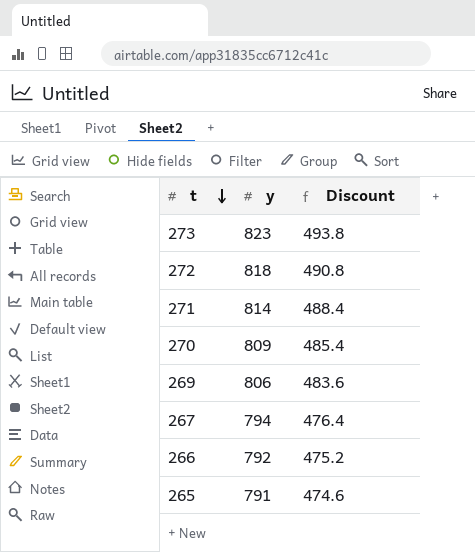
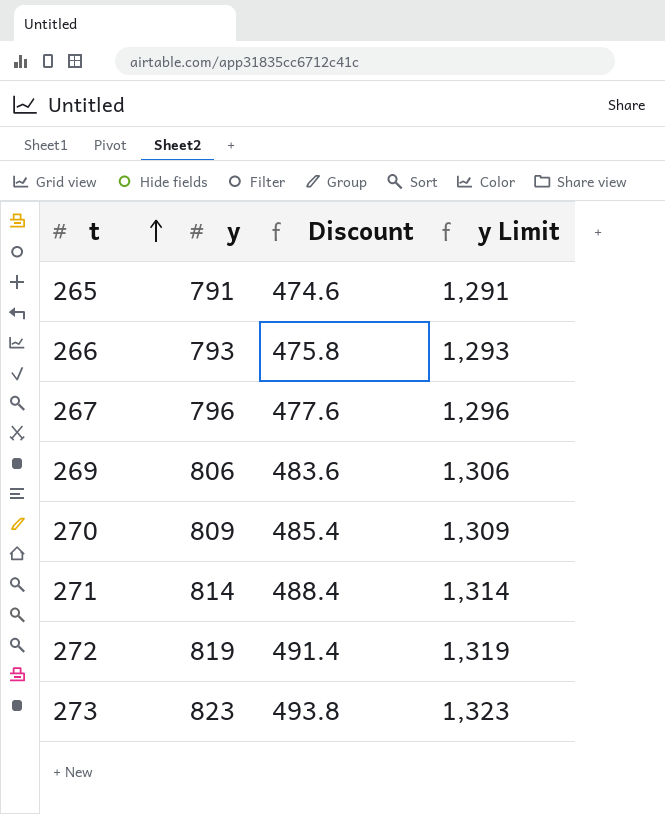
row order: t descending -> t ascending
column y Limit | formula: none -> [y] + 500
266 | y: 792 -> 793
266 | Discount: 475.2 -> 475.8
267 | y: 794 -> 796
267 | Discount: 476.4 -> 477.6
272 | y: 818 -> 819
272 | Discount: 490.8 -> 491.4

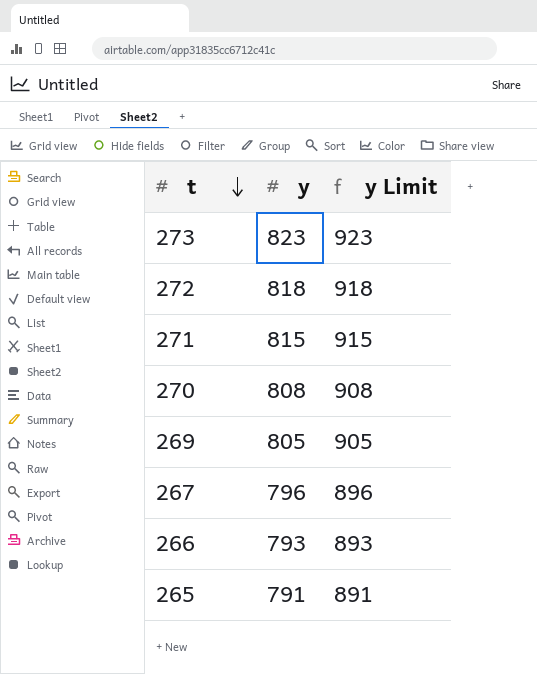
row order: t ascending -> t descending
column Discount | formula: [y] * 0.6 -> none
column y Limit | formula: [y] + 500 -> [y] + 100
272 | y: 819 -> 818
271 | y: 814 -> 815
270 | y: 809 -> 808
269 | y: 806 -> 805

